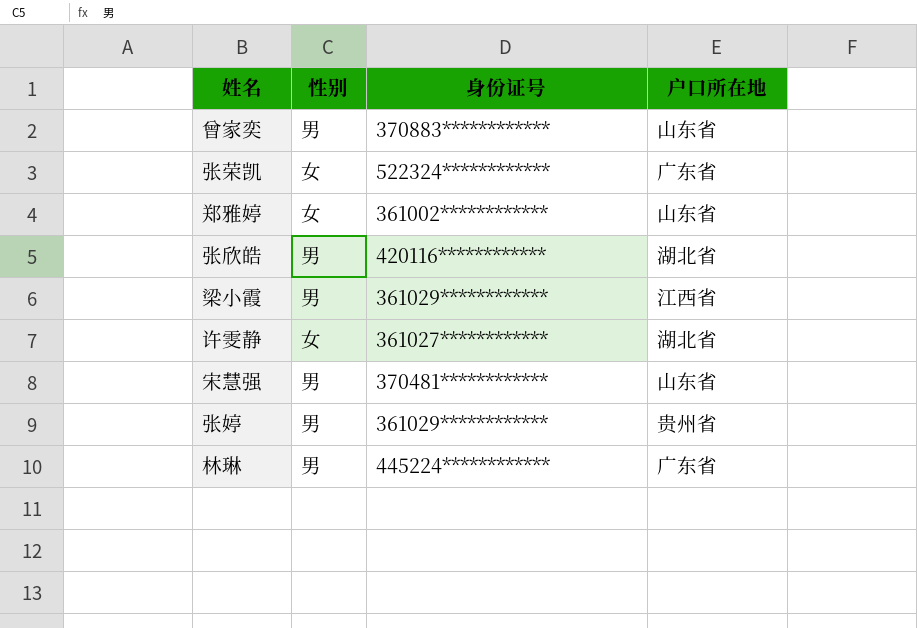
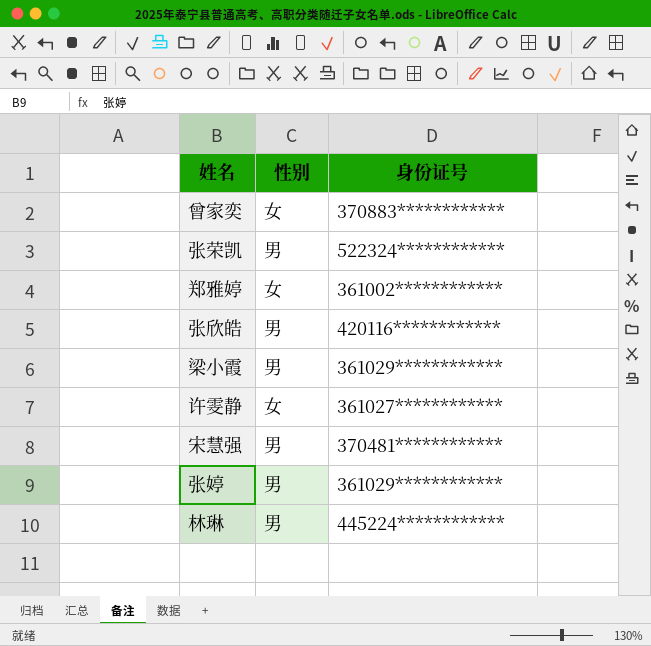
column 户口所在地 | position: 4 -> none
曾家奕 | 性别: 男 -> 女
张荣凯 | 性别: 女 -> 男

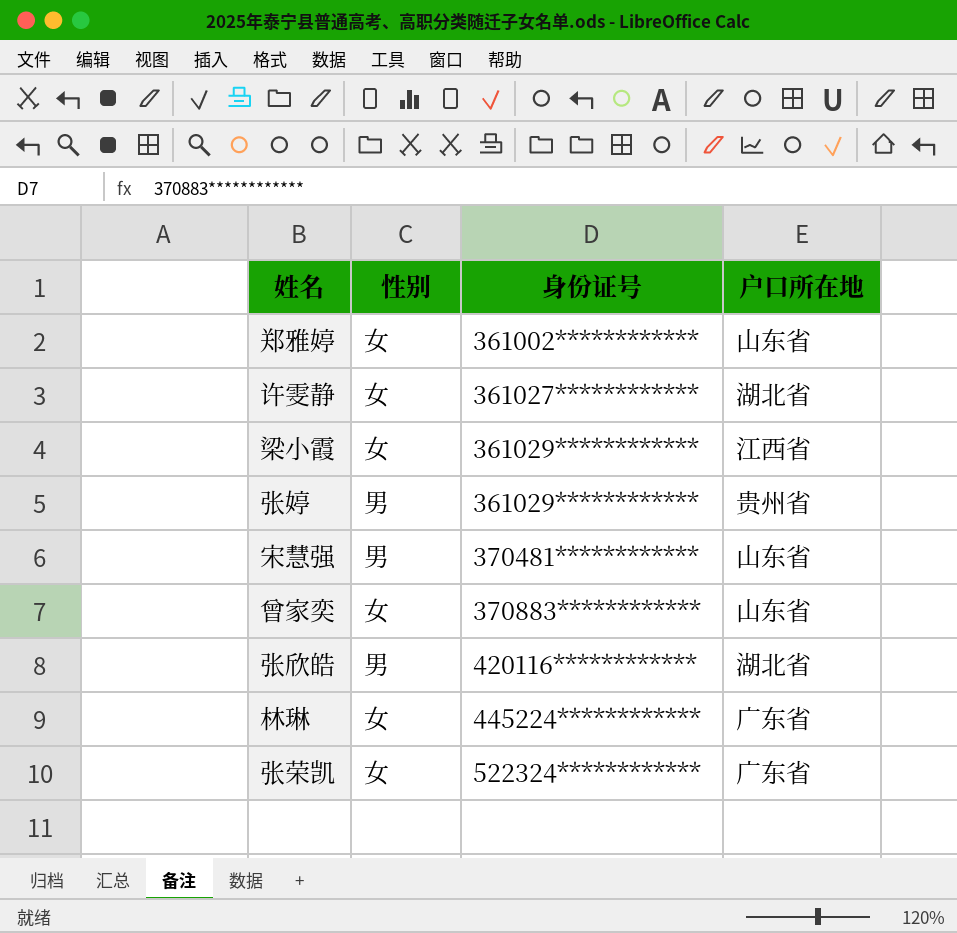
row order: none -> 身份证号 ascending
column 户口所在地 | position: none -> 4
梁小霞 | 性别: 男 -> 女
林琳 | 性别: 男 -> 女
张荣凯 | 性别: 男 -> 女

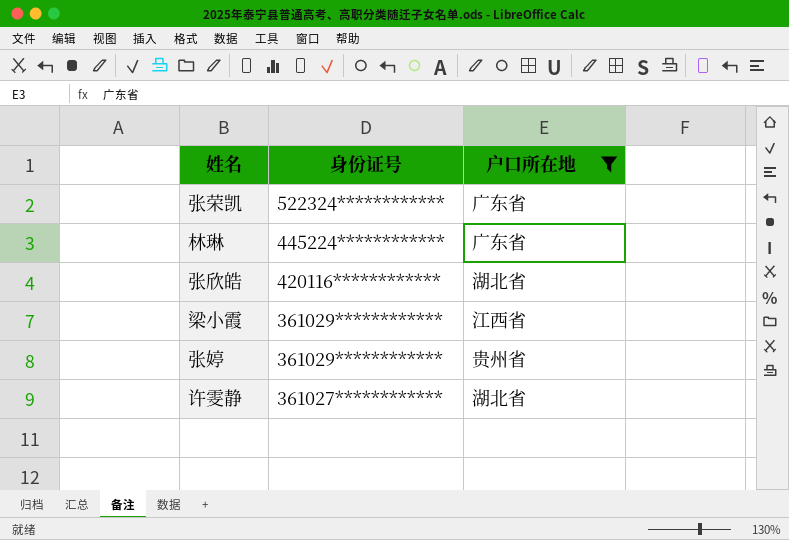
filter: none -> 户口所在地 != 山东省
row order: 身份证号 ascending -> 身份证号 descending
column 性别 | position: 2 -> none

